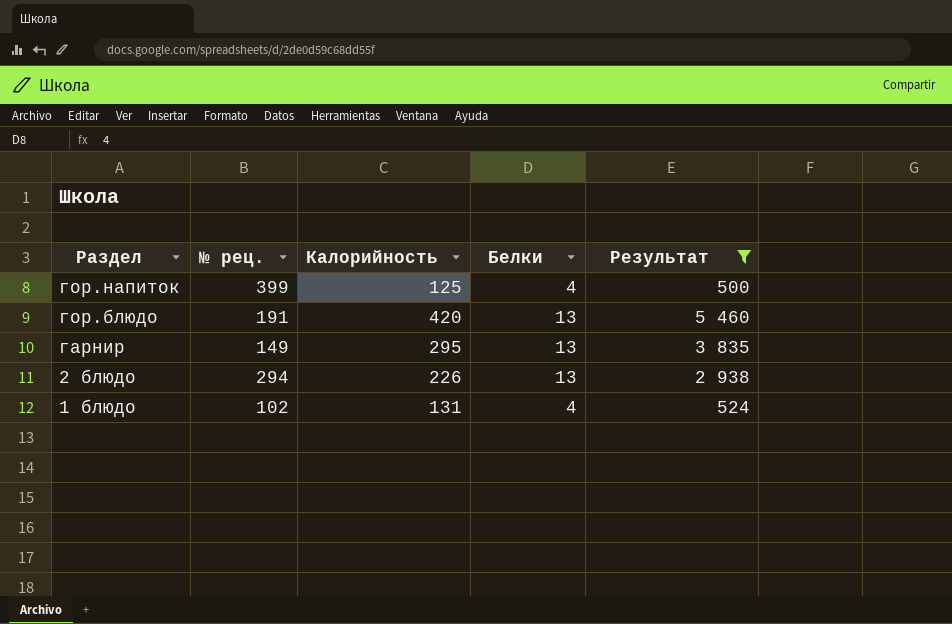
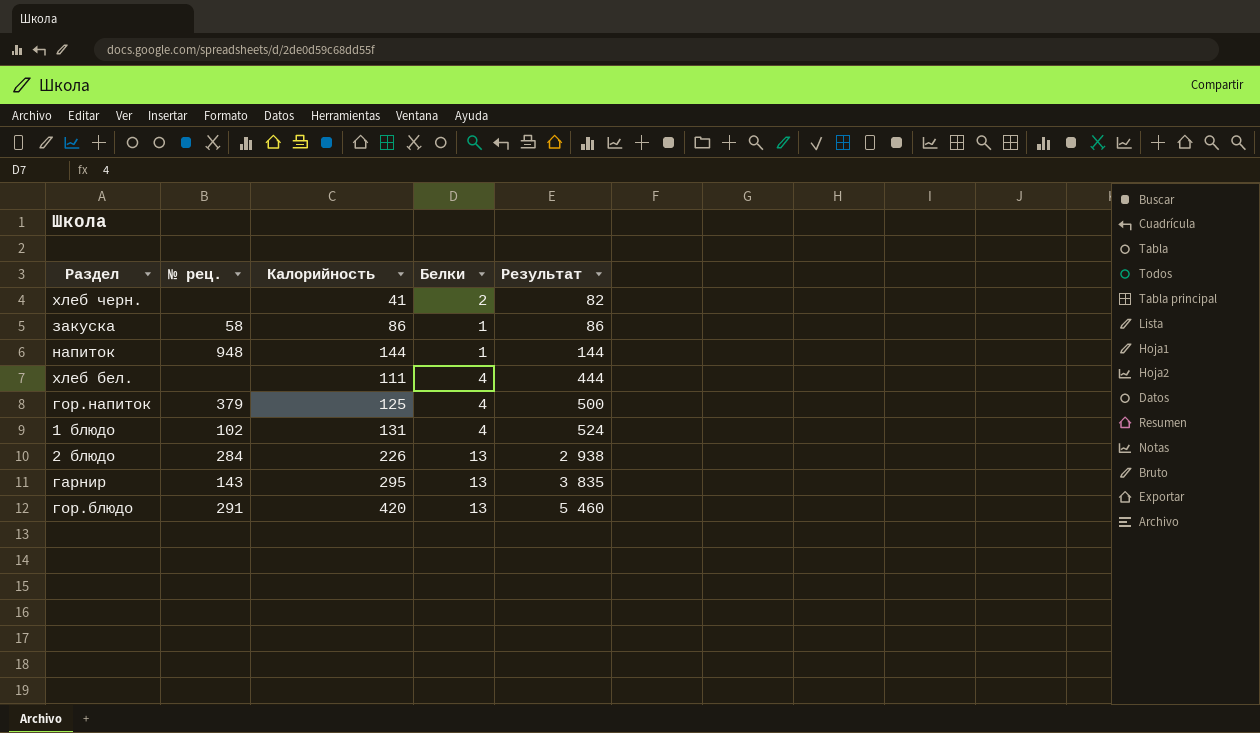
filter: Результат >= 500 -> none
row order: Раздел descending -> Результат ascending
гор.напиток | № рец.: 399 -> 379
2 блюдо | № рец.: 294 -> 284
гарнир | № рец.: 149 -> 143
гор.блюдо | № рец.: 191 -> 291

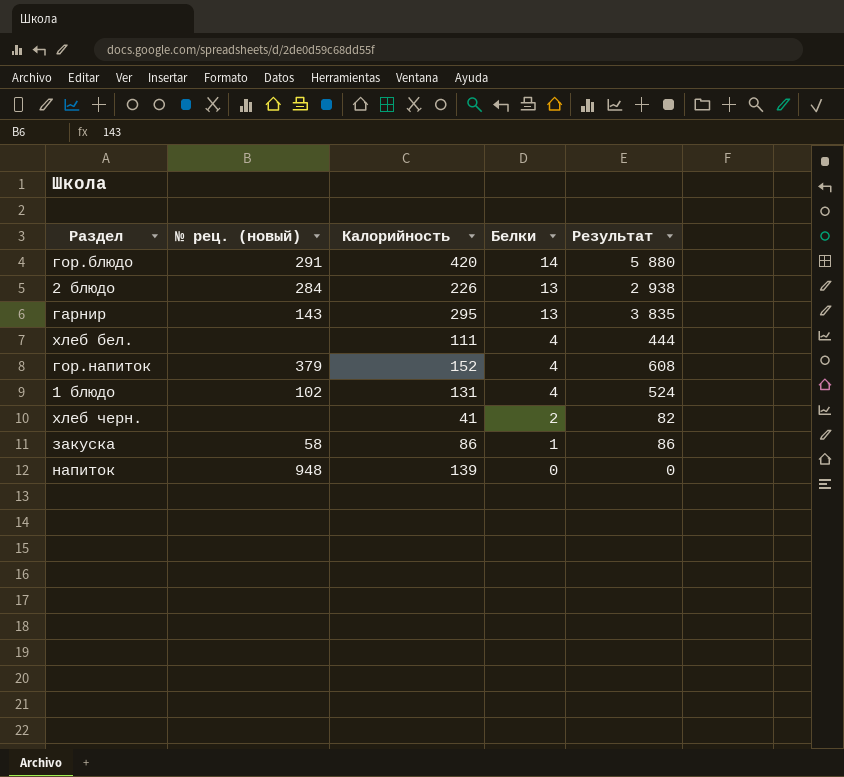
row order: Результат ascending -> Белки descending
column name: № рец. -> № рец. (новый)
гор.блюдо | Белки: 13 -> 14
гор.блюдо | Результат: 5 460 -> 5 880
гор.напиток | Калорийность: 125 -> 152
гор.напиток | Результат: 500 -> 608
напиток | Калорийность: 144 -> 139
напиток | Белки: 1 -> 0
напиток | Результат: 144 -> 0

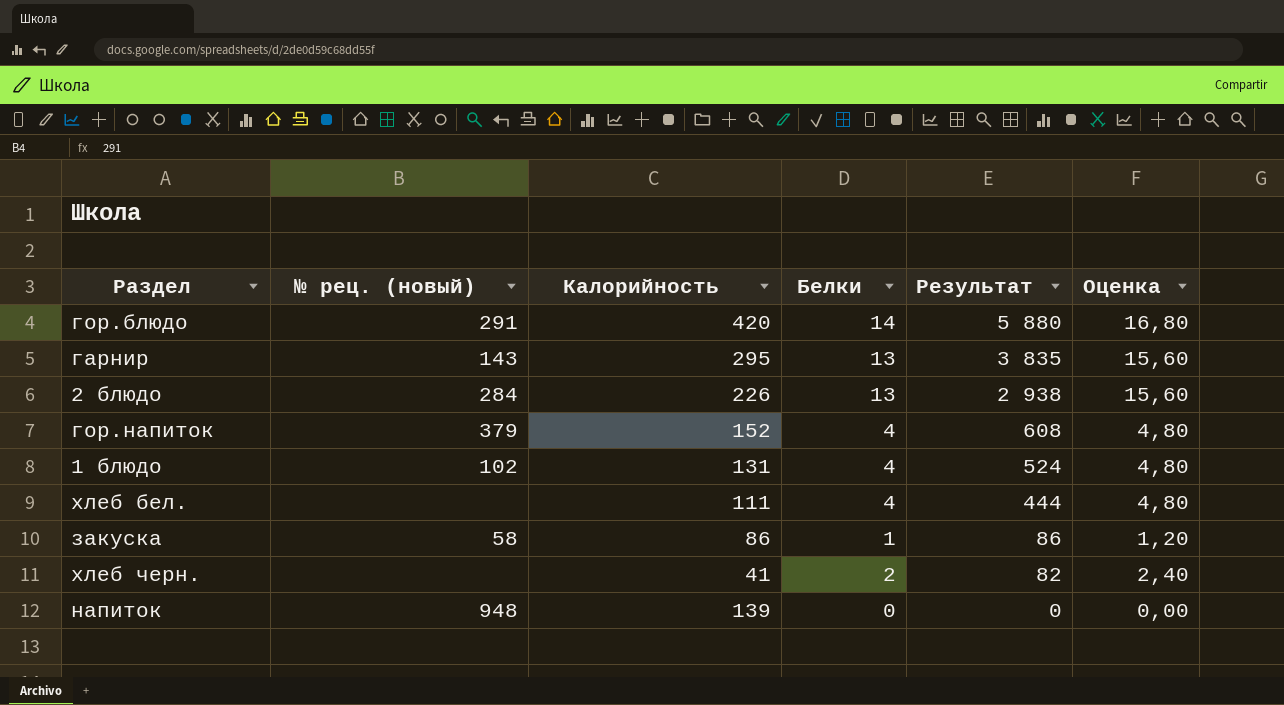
row order: Белки descending -> Результат descending
column Оценка | formula: none -> [Белки] * 1,2

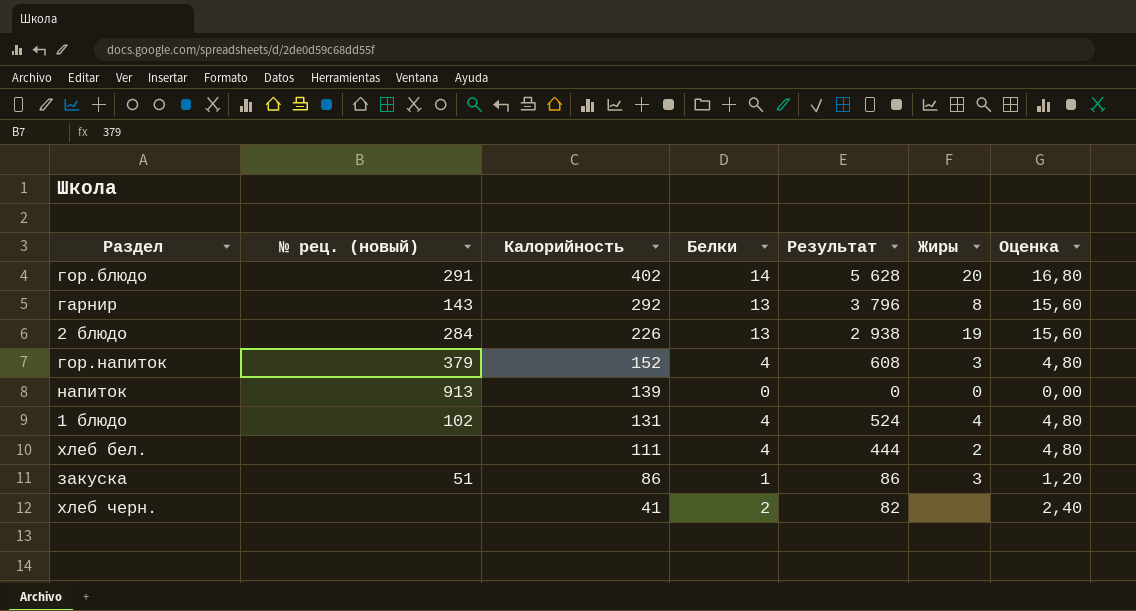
row order: Результат descending -> Калорийность descending
column Жиры | position: none -> 6
гор.блюдо | Калорийность: 420 -> 402
гор.блюдо | Результат: 5 880 -> 5 628
гарнир | Калорийность: 295 -> 292
гарнир | Результат: 3 835 -> 3 796
напиток | № рец. (новый): 948 -> 913
закуска | № рец. (новый): 58 -> 51

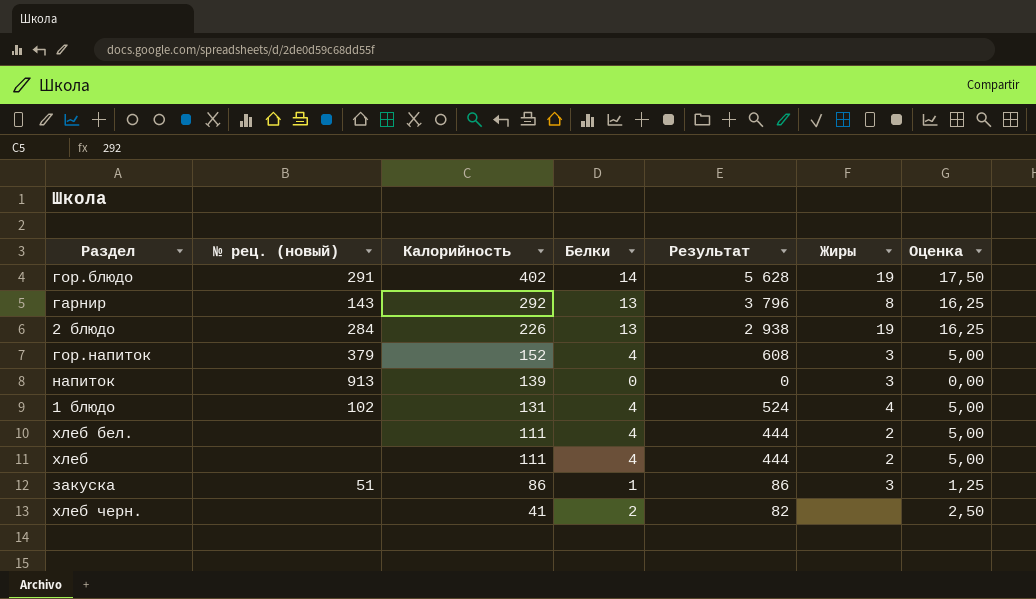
column Оценка | formula: [Белки] * 1,2 -> [Белки] * 1,25
гор.блюдо | Жиры: 20 -> 19
напиток | Жиры: 0 -> 3
row хлеб: none -> none | 111 | 4 | 444 | 2 | 5,00

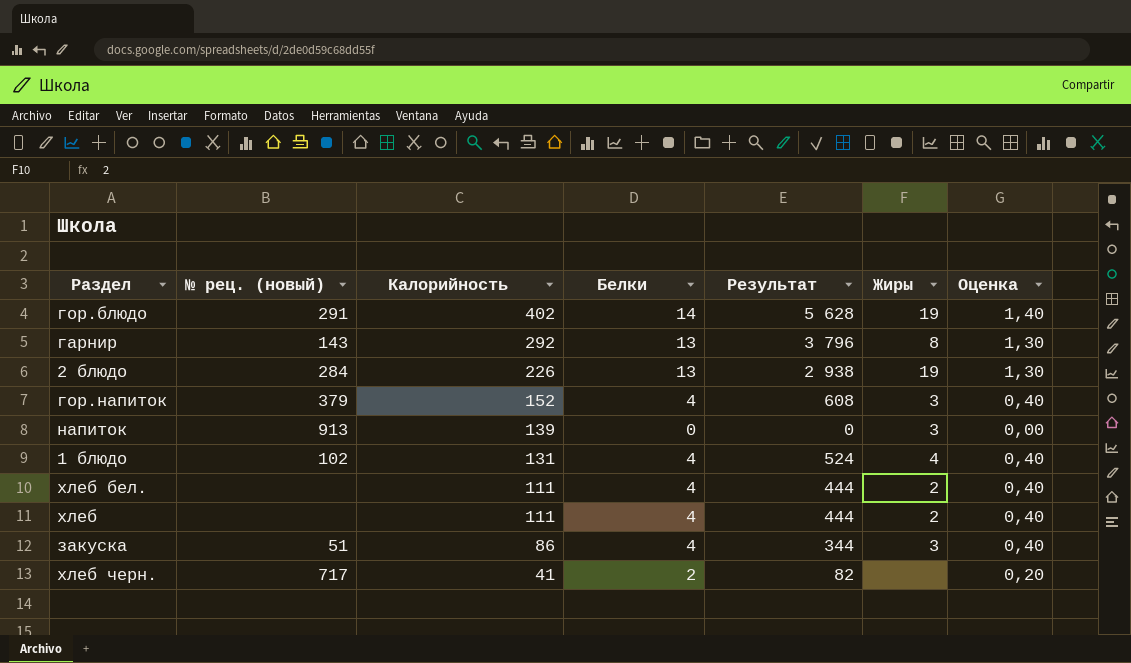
column Оценка | formula: [Белки] * 1,25 -> [Белки] * 0,1
закуска | Белки: 1 -> 4
закуска | Результат: 86 -> 344
хлеб черн. | № рец. (новый): none -> 717

